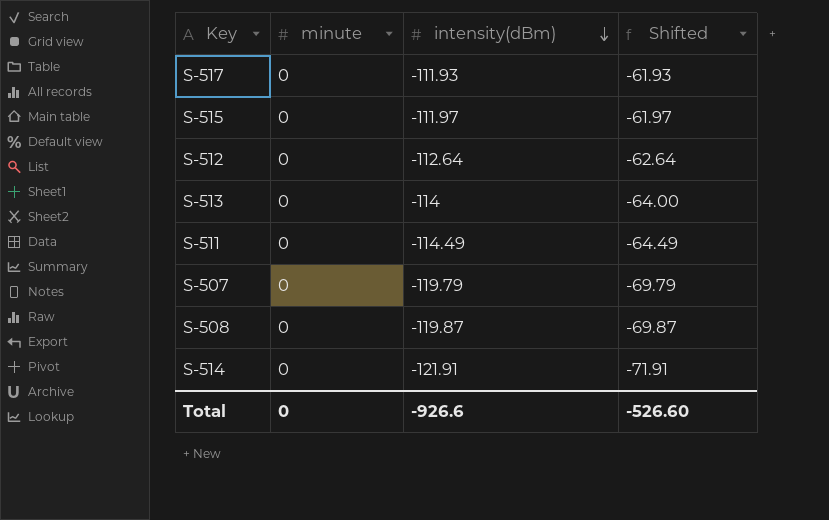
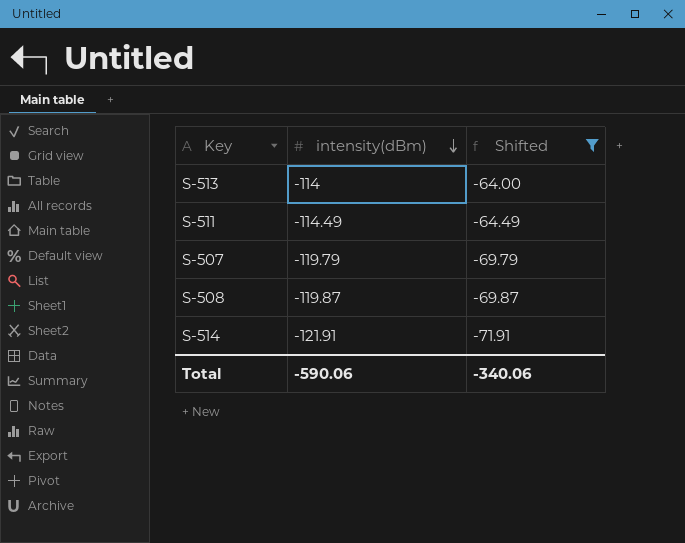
filter: none -> Shifted <= -64.00
column minute | position: 2 -> none
Total | intensity(dBm): -926.6 -> -590.06
Total | Shifted: -526.60 -> -340.06

